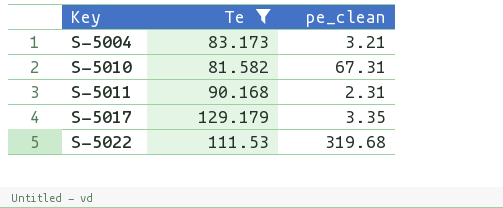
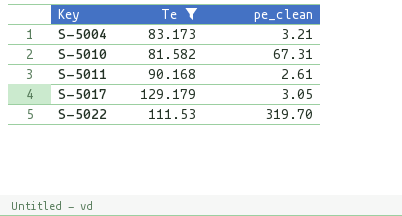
S-5011 | pe_clean: 2.31 -> 2.61
S-5017 | pe_clean: 3.35 -> 3.05
S-5022 | pe_clean: 319.68 -> 319.70

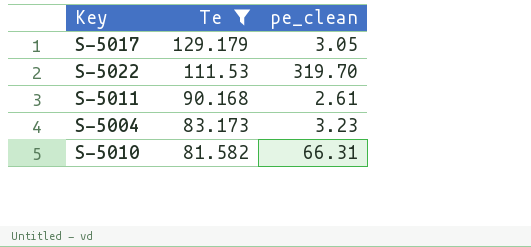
row order: Key ascending -> Te descending
S-5004 | pe_clean: 3.21 -> 3.23
S-5010 | pe_clean: 67.31 -> 66.31

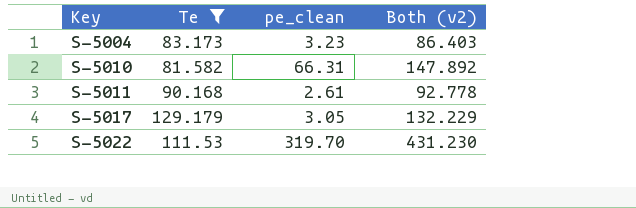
row order: Te descending -> Key ascending
column Both (v2) | formula: none -> [Te] + [pe_clean]

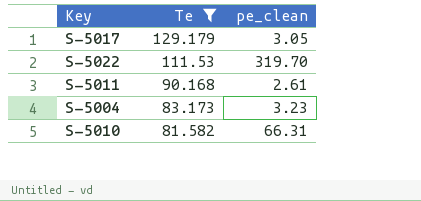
row order: Key ascending -> Te descending
column Both (v2) | formula: [Te] + [pe_clean] -> none

